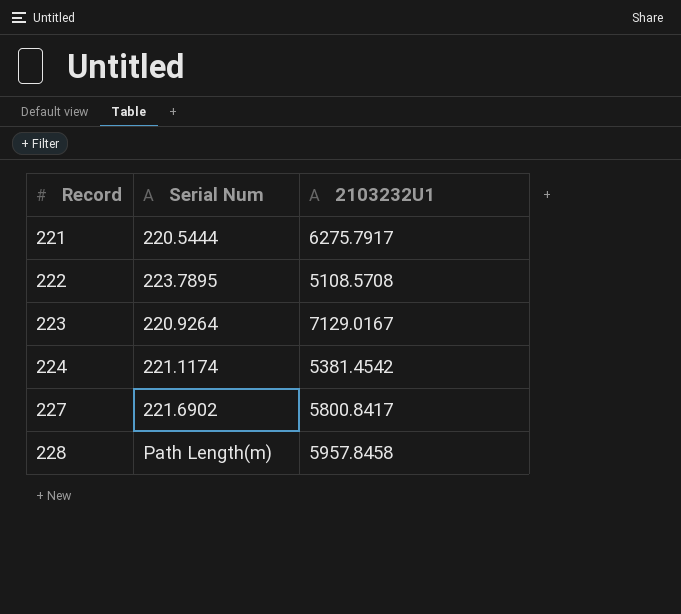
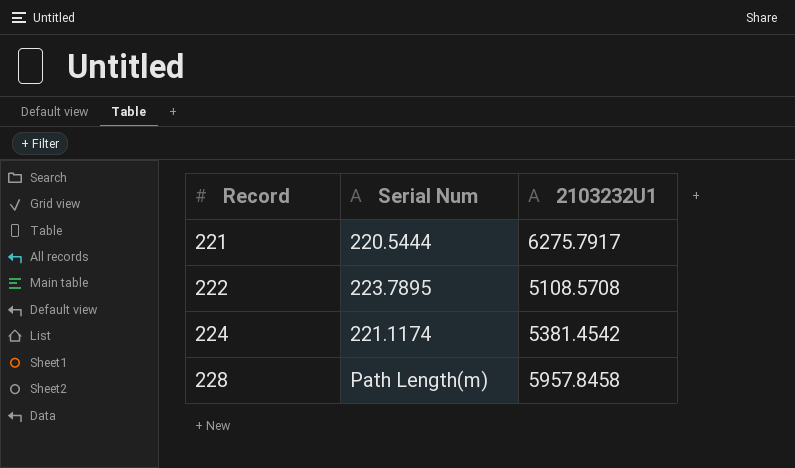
row 223: 220.9264 | 7129.0167 -> none
row 227: 221.6902 | 5800.8417 -> none

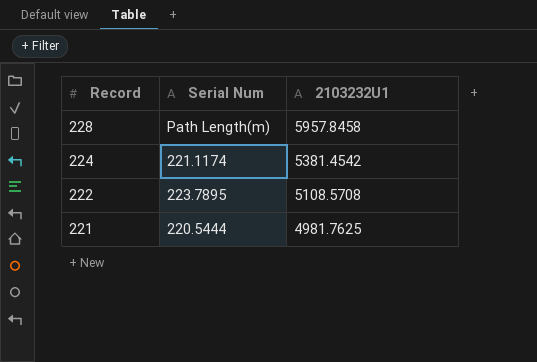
row order: Record ascending -> Record descending
221 | 2103232U1: 6275.7917 -> 4981.7625

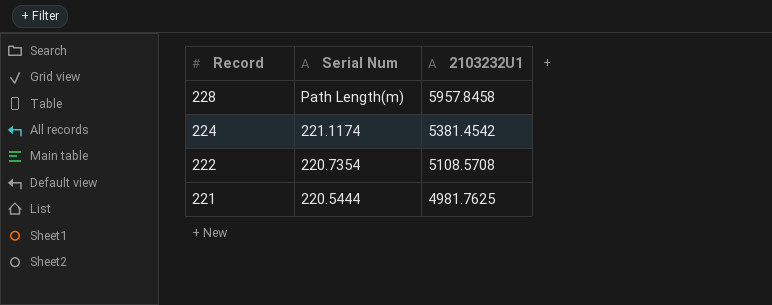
222 | Serial Num: 223.7895 -> 220.7354

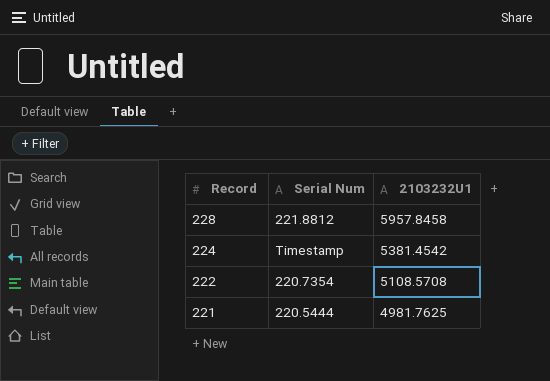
228 | Serial Num: Path Length(m) -> 221.8812
224 | Serial Num: 221.1174 -> Timestamp

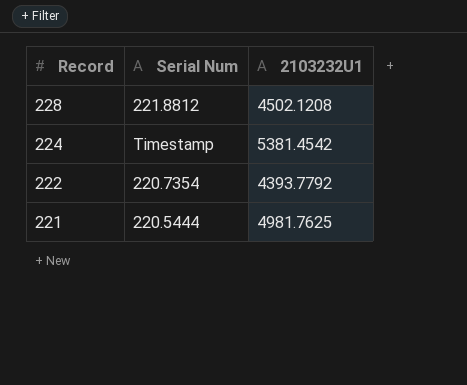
228 | 2103232U1: 5957.8458 -> 4502.1208
222 | 2103232U1: 5108.5708 -> 4393.7792

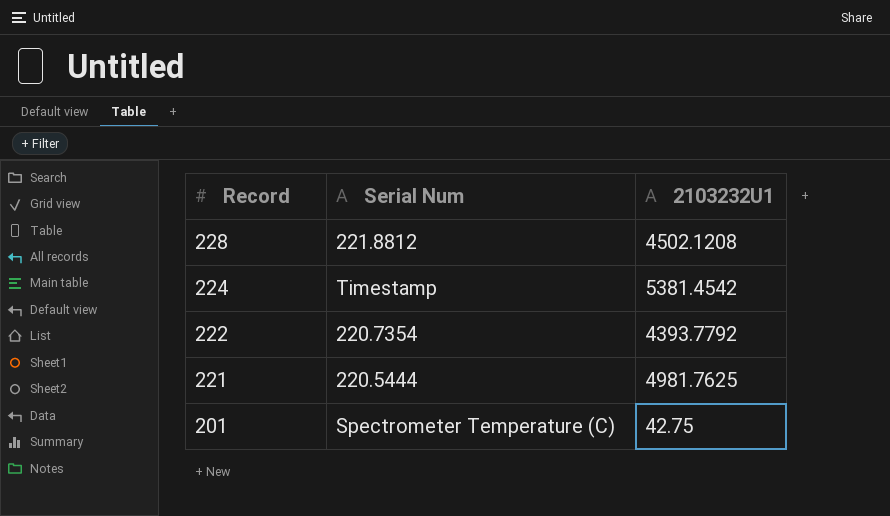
row 201: none -> Spectrometer Temperature (C) | 42.75

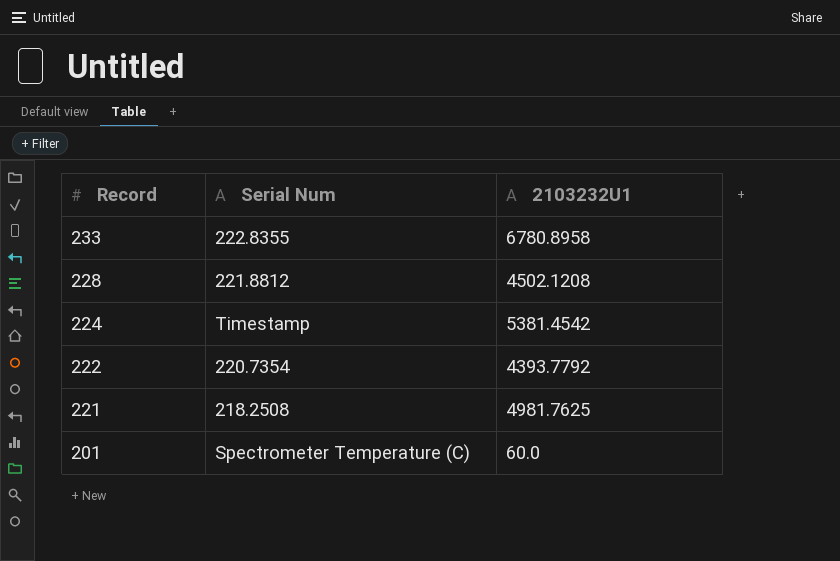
row 233: none -> 222.8355 | 6780.8958
221 | Serial Num: 220.5444 -> 218.2508
201 | 2103232U1: 42.75 -> 60.0

